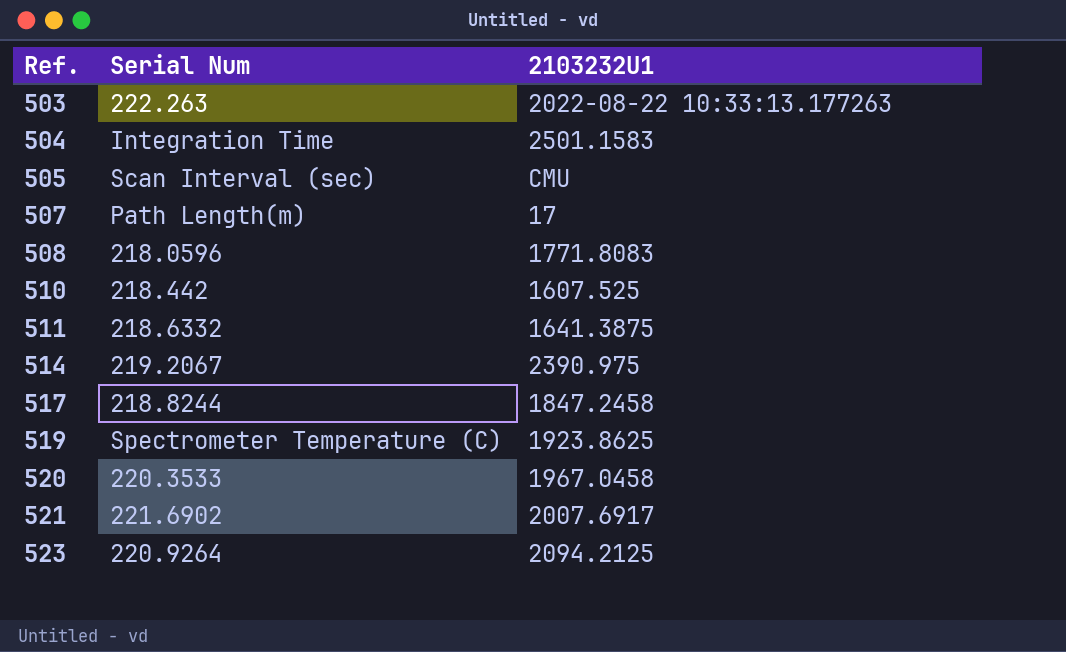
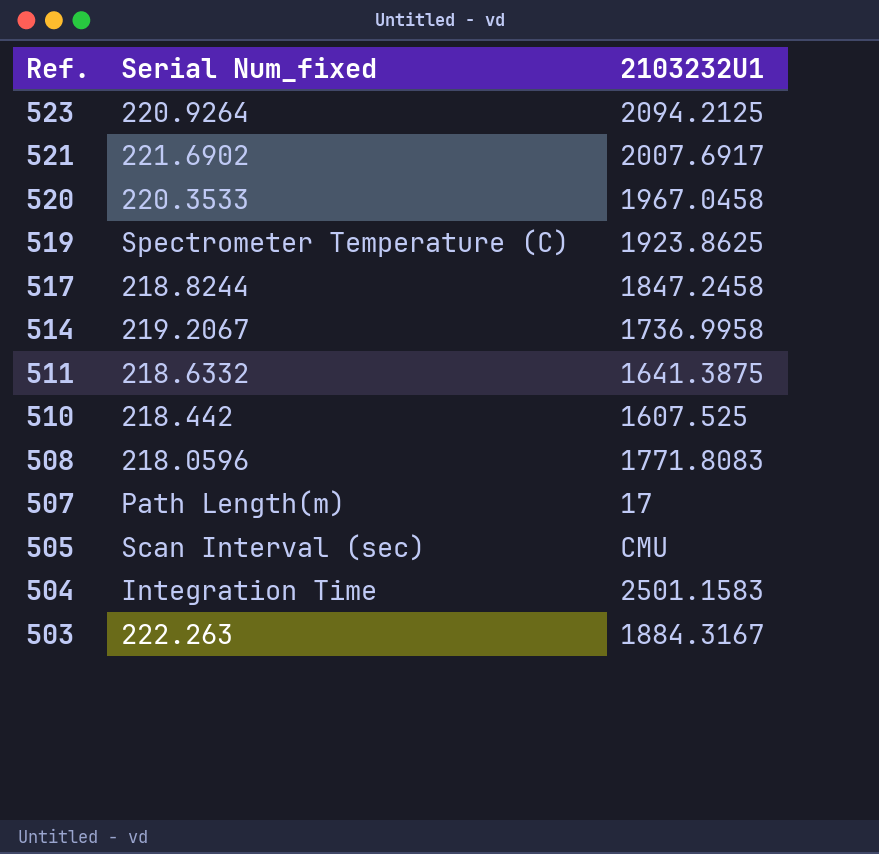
row order: Ref. ascending -> Ref. descending
column name: Serial Num -> Serial Num_fixed
514 | 2103232U1: 2390.975 -> 1736.9958
503 | 2103232U1: 2022-08-22 10:33:13.177263 -> 1884.3167

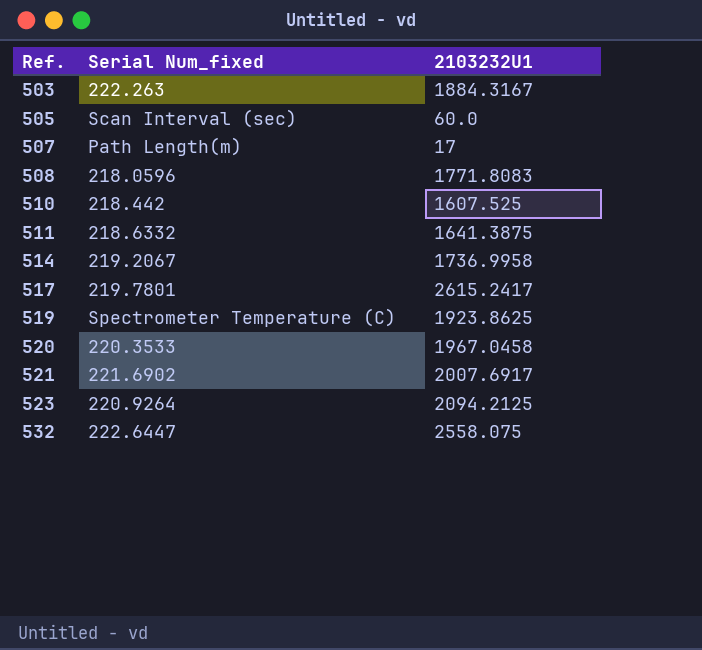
row order: Ref. descending -> Ref. ascending
row 504: Integration Time | 2501.1583 -> none
505 | 2103232U1: CMU -> 60.0
517 | Serial Num_fixed: 218.8244 -> 219.7801
517 | 2103232U1: 1847.2458 -> 2615.2417
row 532: none -> 222.6447 | 2558.075

